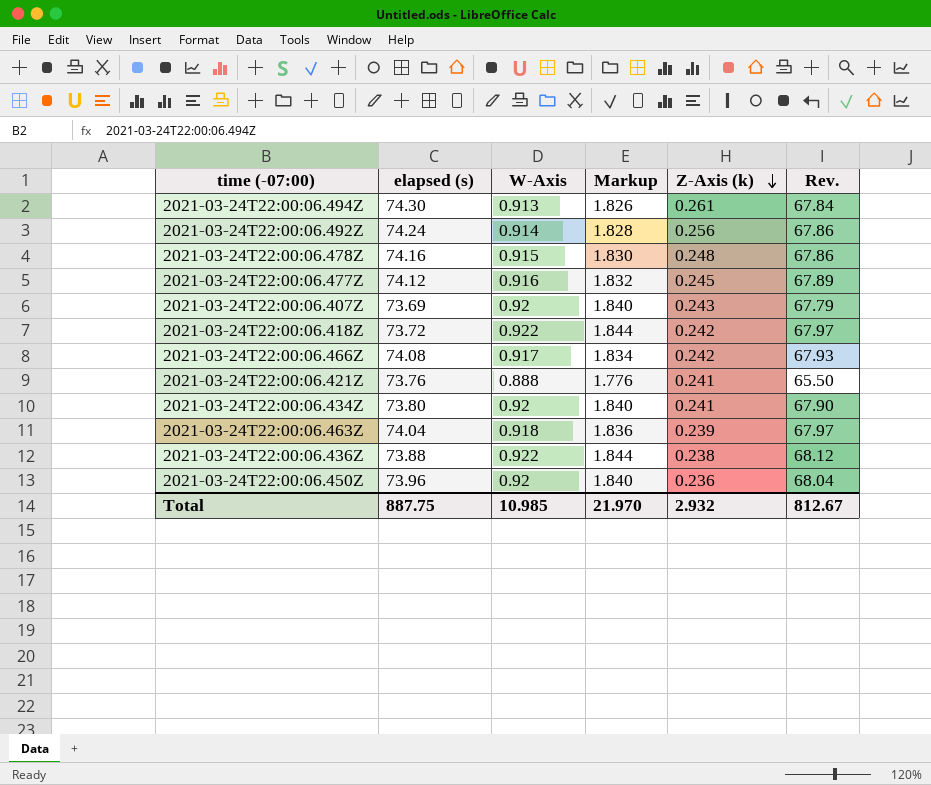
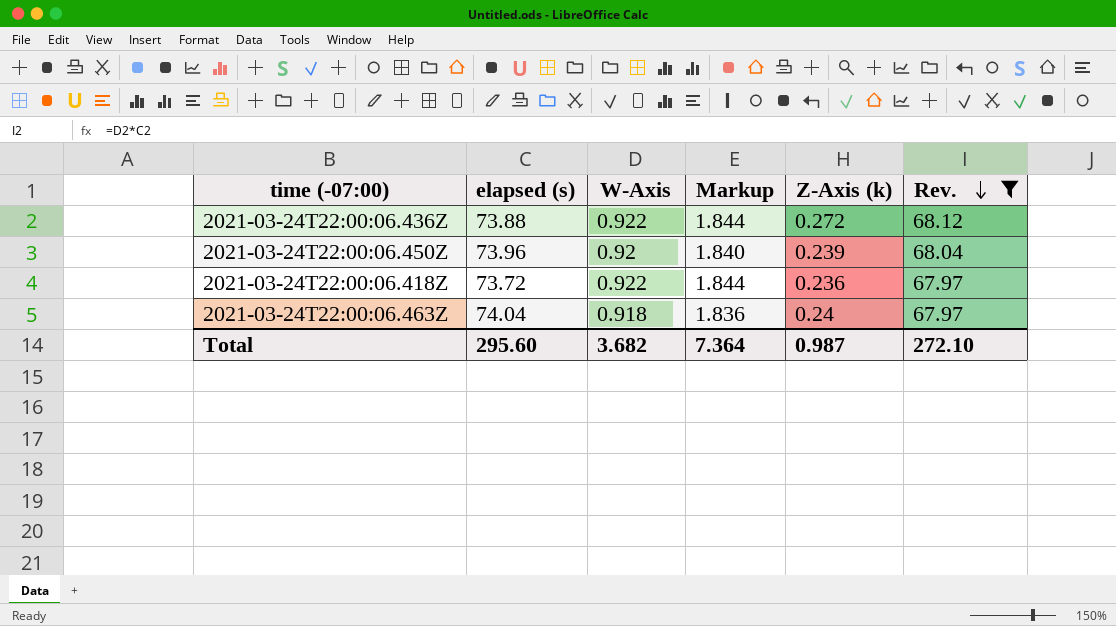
filter: none -> Rev. >= 67.97
row order: Z-Axis (k) descending -> Rev. descending
2021-03-24T22:00:06.436Z | Z-Axis (k): 0.238 -> 0.272
2021-03-24T22:00:06.450Z | Z-Axis (k): 0.236 -> 0.239
2021-03-24T22:00:06.418Z | Z-Axis (k): 0.242 -> 0.236
2021-03-24T22:00:06.463Z | Z-Axis (k): 0.239 -> 0.24
Total | elapsed (s): 887.75 -> 295.60
Total | W-Axis: 10.985 -> 3.682
Total | Markup: 21.970 -> 7.364
Total | Z-Axis (k): 2.932 -> 0.987
Total | Rev.: 812.67 -> 272.10

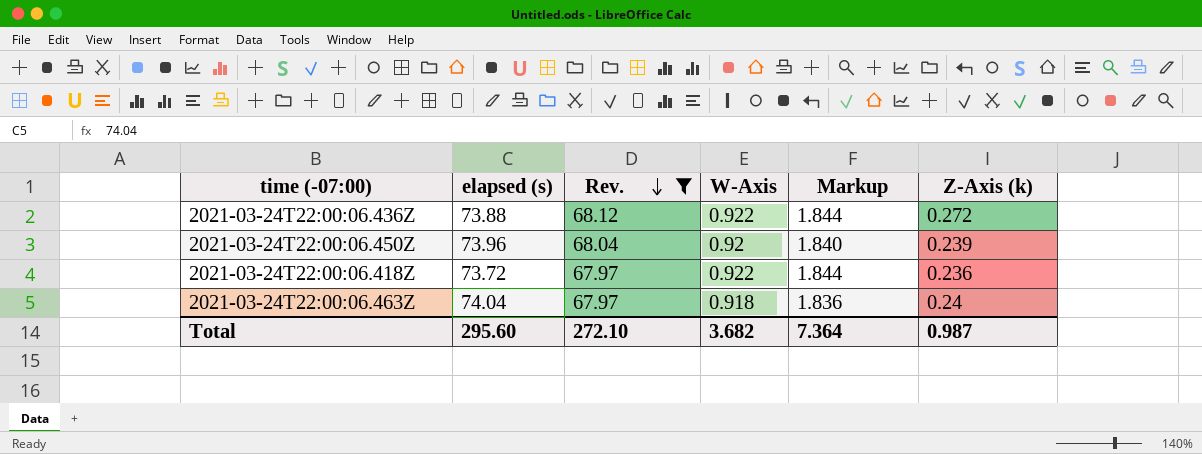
column Rev. | position: 6 -> 3

